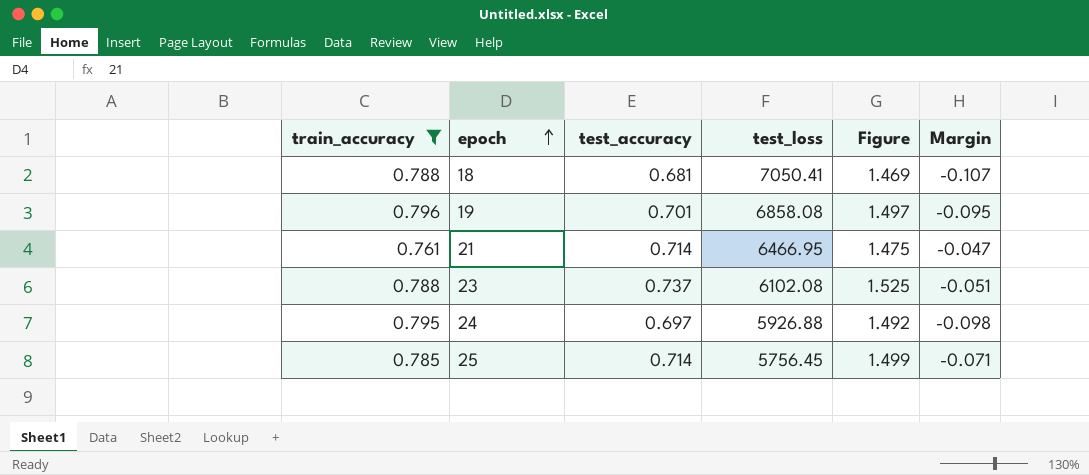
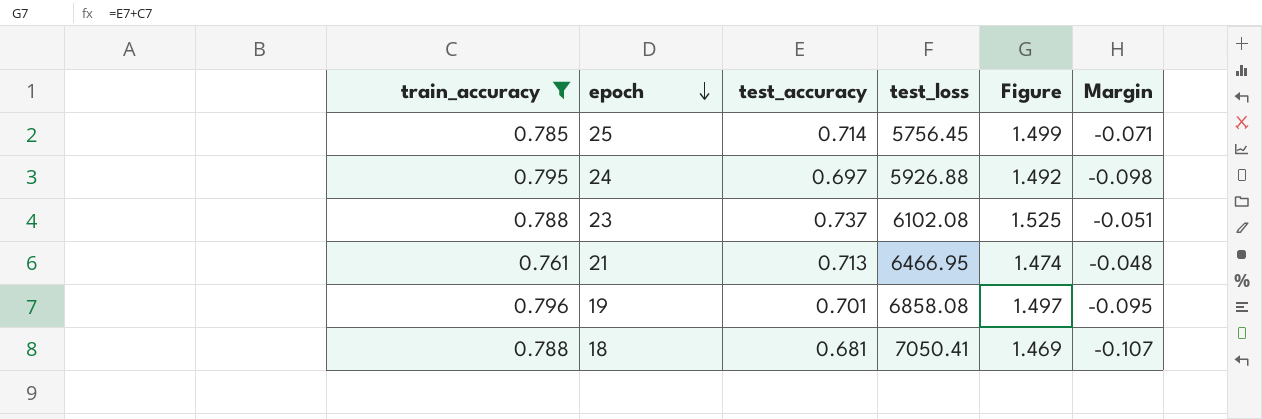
row order: epoch ascending -> epoch descending
21 | test_accuracy: 0.714 -> 0.713
21 | Figure: 1.475 -> 1.474
21 | Margin: -0.047 -> -0.048

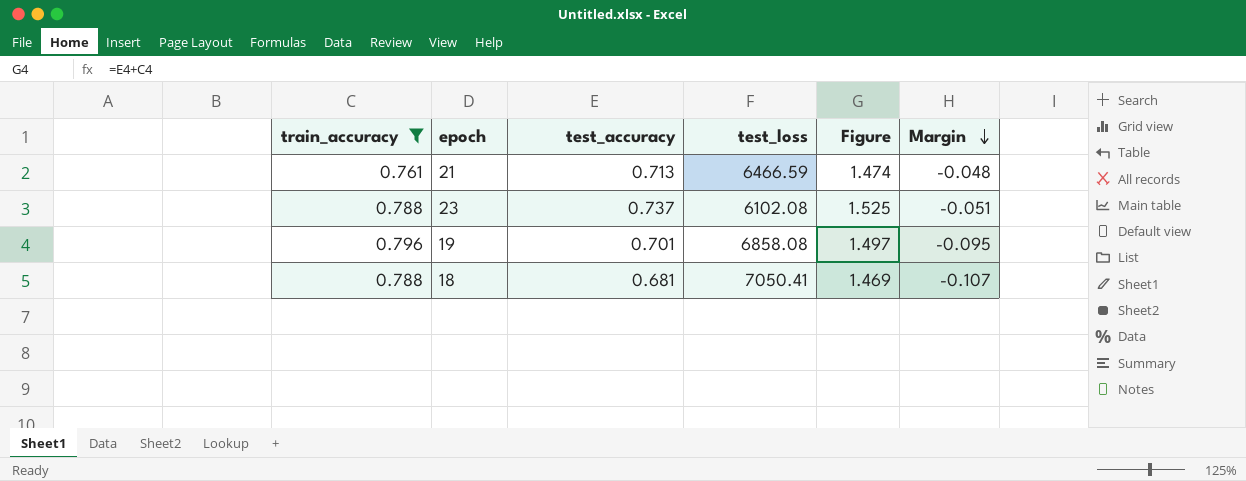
row order: epoch descending -> Margin descending
row 25: 0.785 | 0.714 | 5756.45 | 1.499 | -0.071 -> none
row 24: 0.795 | 0.697 | 5926.88 | 1.492 | -0.098 -> none
21 | test_loss: 6466.95 -> 6466.59

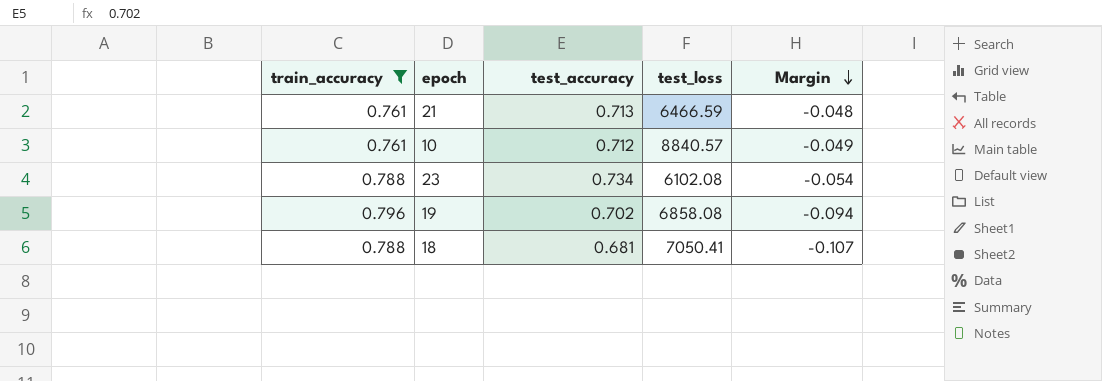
column Figure | formula: [train_accuracy] + [test_accuracy] -> none
row 10: none -> 0.761 | 0.712 | 8840.57 | -0.049
23 | test_accuracy: 0.737 -> 0.734
23 | Margin: -0.051 -> -0.054
19 | test_accuracy: 0.701 -> 0.702
19 | Margin: -0.095 -> -0.094

